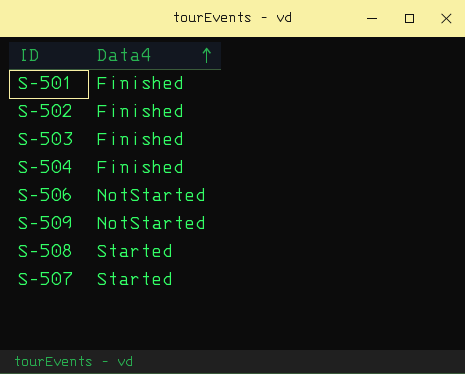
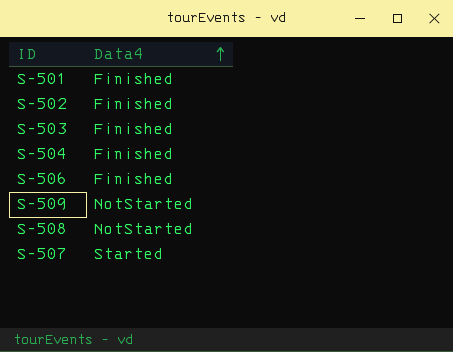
S-506 | Data4: NotStarted -> Finished
S-508 | Data4: Started -> NotStarted

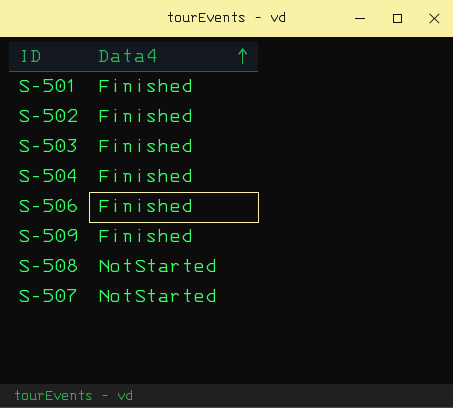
S-509 | Data4: NotStarted -> Finished
S-507 | Data4: Started -> NotStarted

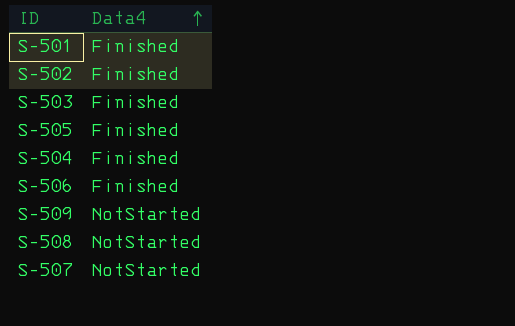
row S-505: none -> Finished
S-509 | Data4: Finished -> NotStarted

